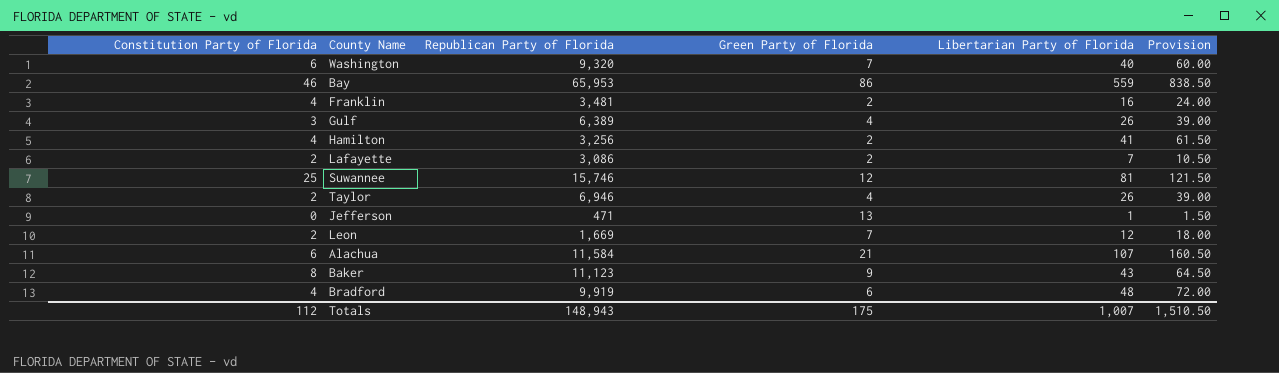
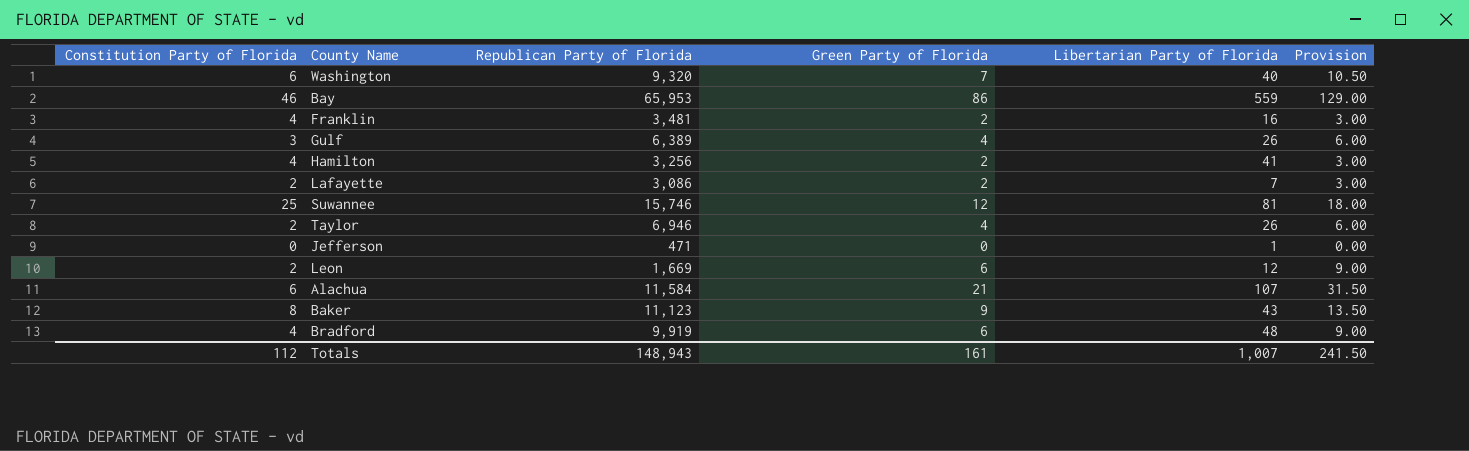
column Provision | formula: [Libertarian Party of Florida] * 1.5 -> [Green Party of Florida] * 1.5
Jefferson | Green Party of Florida: 13 -> 0
Leon | Green Party of Florida: 7 -> 6
Totals | Green Party of Florida: 175 -> 161
Totals | Provision: 1,510.50 -> 241.50

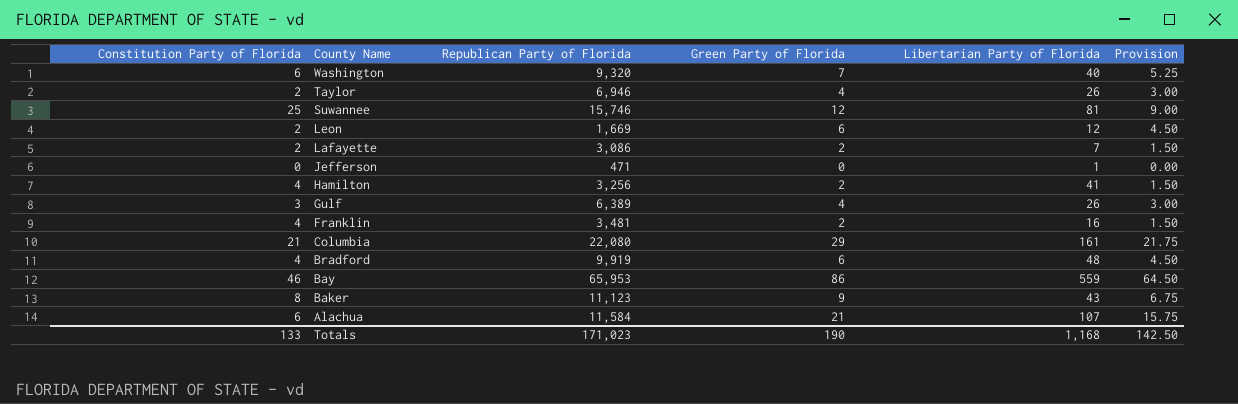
row order: none -> County Name descending
column Provision | formula: [Green Party of Florida] * 1.5 -> [Green Party of Florida] * 0.75
row Columbia: none -> 21 | 22,080 | 29 | 161 | 21.75
Totals | Constitution Party of Florida: 112 -> 133
Totals | Republican Party of Florida: 148,943 -> 171,023
Totals | Green Party of Florida: 161 -> 190
Totals | Libertarian Party of Florida: 1,007 -> 1,168
Totals | Provision: 241.50 -> 142.50

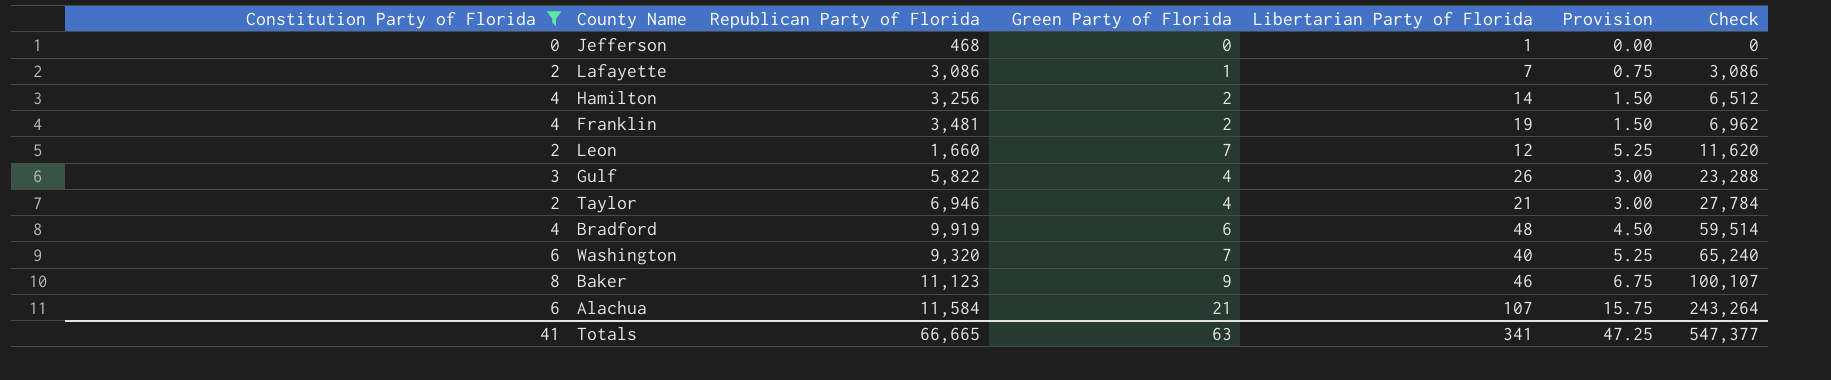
filter: none -> Constitution Party of Florida <= 8
row order: County Name descending -> Check ascending
column Check | formula: none -> [Republican Party of Florida] * [Green Party of Florida]
Jefferson | Republican Party of Florida: 471 -> 468
Lafayette | Green Party of Florida: 2 -> 1
Lafayette | Provision: 1.50 -> 0.75
Hamilton | Libertarian Party of Florida: 41 -> 14
Franklin | Libertarian Party of Florida: 16 -> 19
Leon | Republican Party of Florida: 1,669 -> 1,660
Leon | Green Party of Florida: 6 -> 7
Leon | Provision: 4.50 -> 5.25
Gulf | Republican Party of Florida: 6,389 -> 5,822
Taylor | Libertarian Party of Florida: 26 -> 21
Baker | Libertarian Party of Florida: 43 -> 46
Totals | Constitution Party of Florida: 133 -> 41
Totals | Republican Party of Florida: 171,023 -> 66,665
Totals | Green Party of Florida: 190 -> 63
Totals | Libertarian Party of Florida: 1,168 -> 341
Totals | Provision: 142.50 -> 47.25

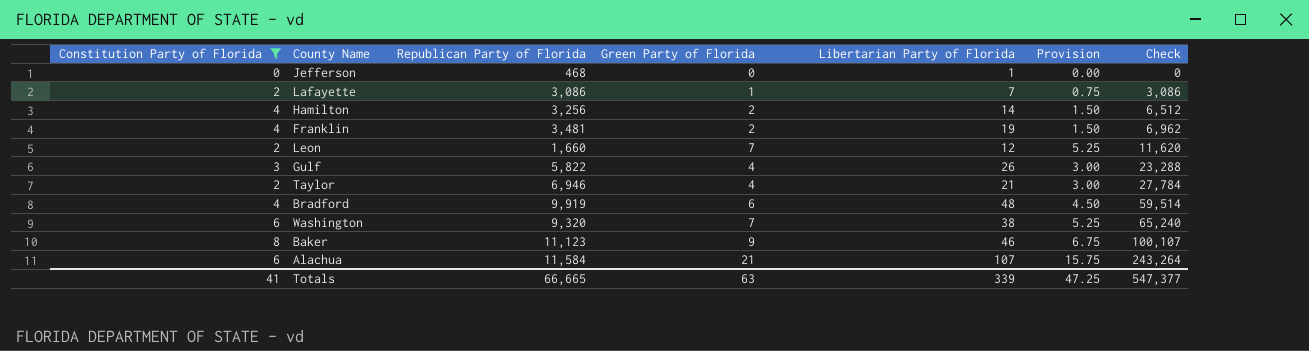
Washington | Libertarian Party of Florida: 40 -> 38
Totals | Libertarian Party of Florida: 341 -> 339

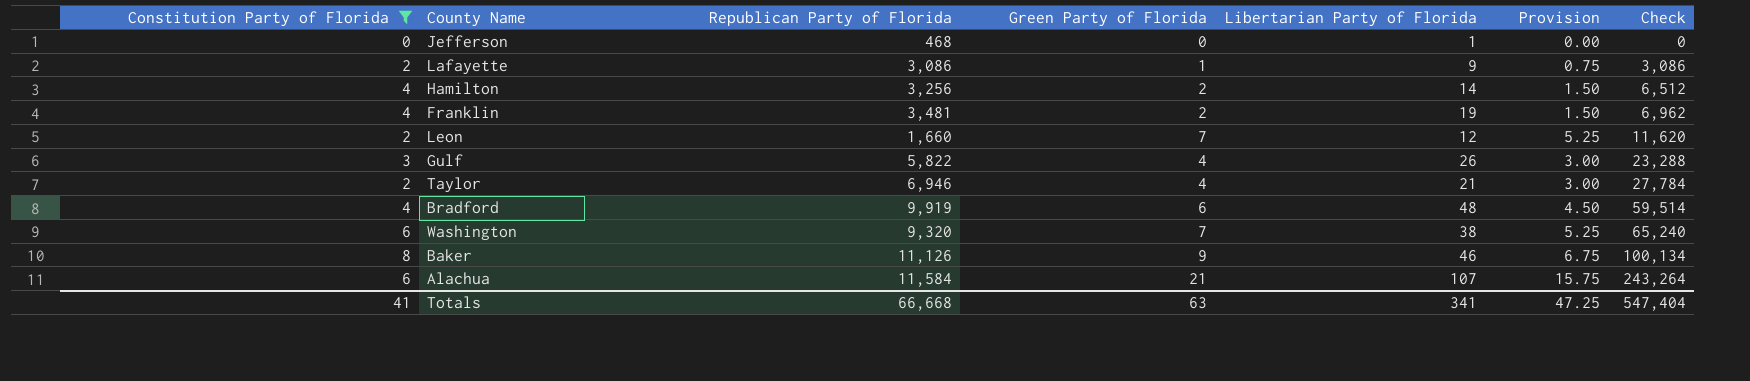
Lafayette | Libertarian Party of Florida: 7 -> 9
Baker | Republican Party of Florida: 11,123 -> 11,126
Baker | Check: 100,107 -> 100,134
Totals | Republican Party of Florida: 66,665 -> 66,668
Totals | Libertarian Party of Florida: 339 -> 341
Totals | Check: 547,377 -> 547,404

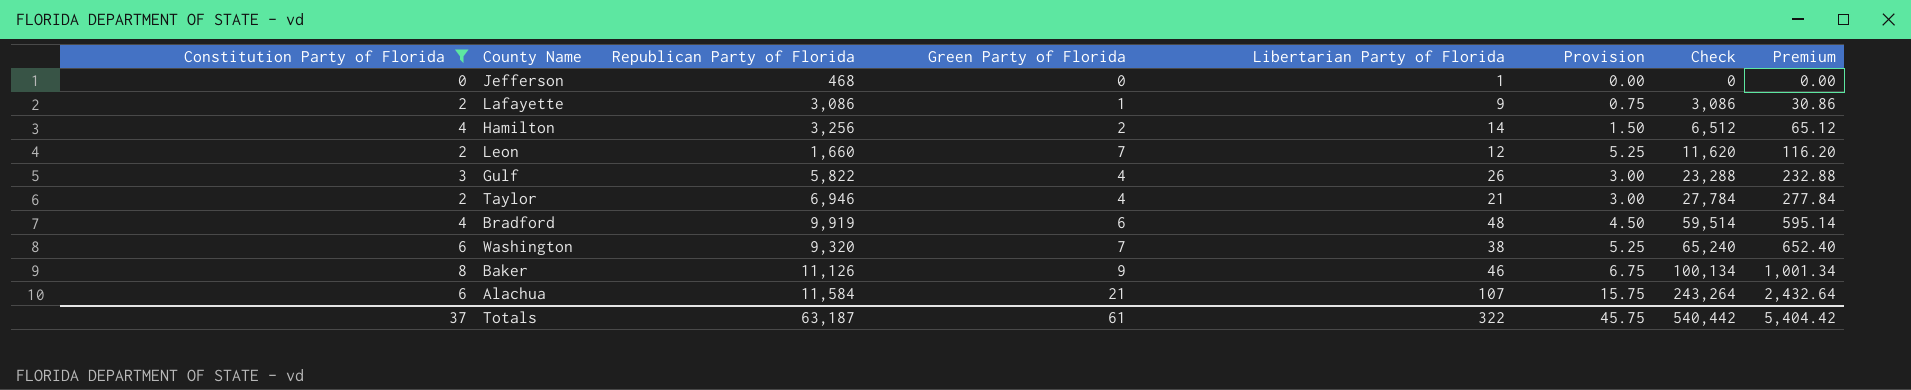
column Premium | formula: none -> [Check] * 0.01
row Franklin: 4 | 3,481 | 2 | 19 | 1.50 | 6,962 -> none
Totals | Constitution Party of Florida: 41 -> 37
Totals | Republican Party of Florida: 66,668 -> 63,187
Totals | Green Party of Florida: 63 -> 61
Totals | Libertarian Party of Florida: 341 -> 322
Totals | Provision: 47.25 -> 45.75
Totals | Check: 547,404 -> 540,442

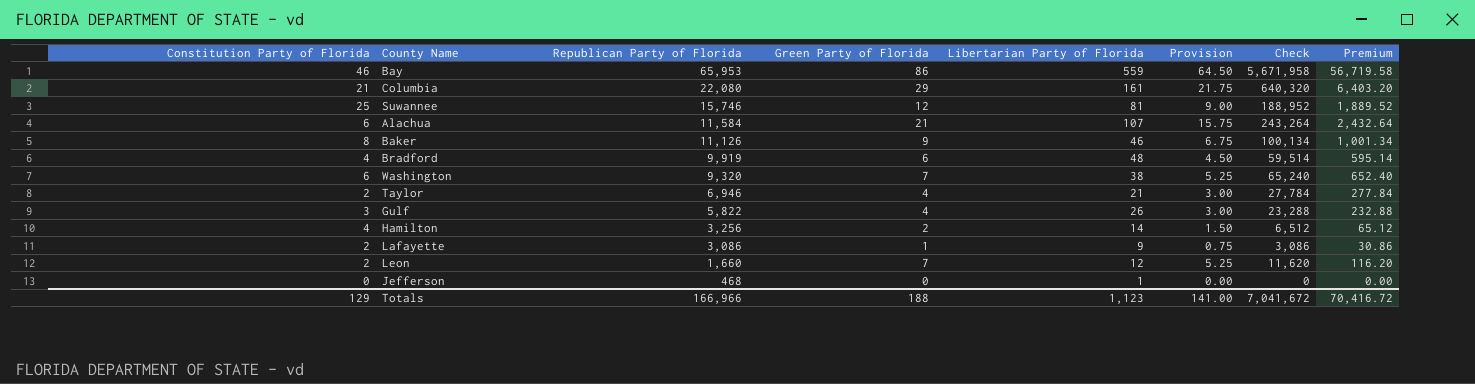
filter: Constitution Party of Florida <= 8 -> none
row order: Check ascending -> Republican Party of Florida descending
Totals | Constitution Party of Florida: 37 -> 129
Totals | Republican Party of Florida: 63,187 -> 166,966
Totals | Green Party of Florida: 61 -> 188
Totals | Libertarian Party of Florida: 322 -> 1,123
Totals | Provision: 45.75 -> 141.00
Totals | Check: 540,442 -> 7,041,672
Totals | Premium: 5,404.42 -> 70,416.72

